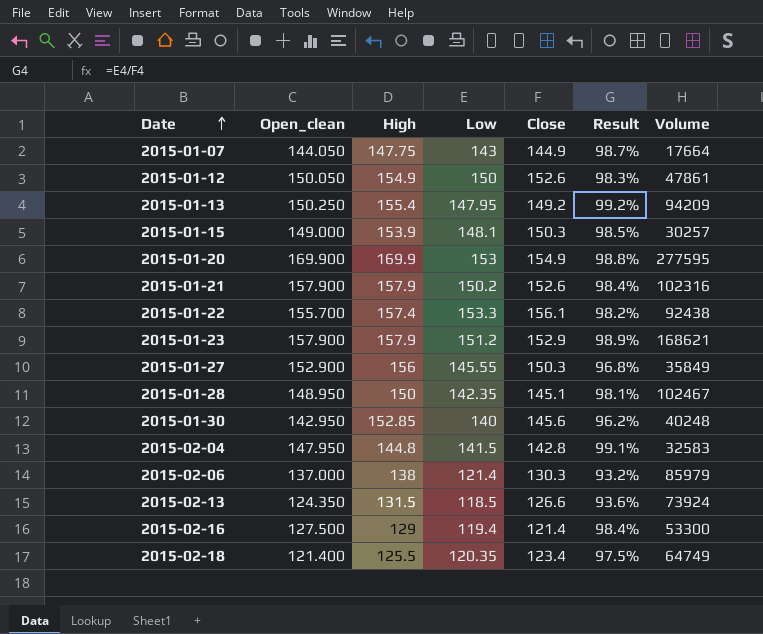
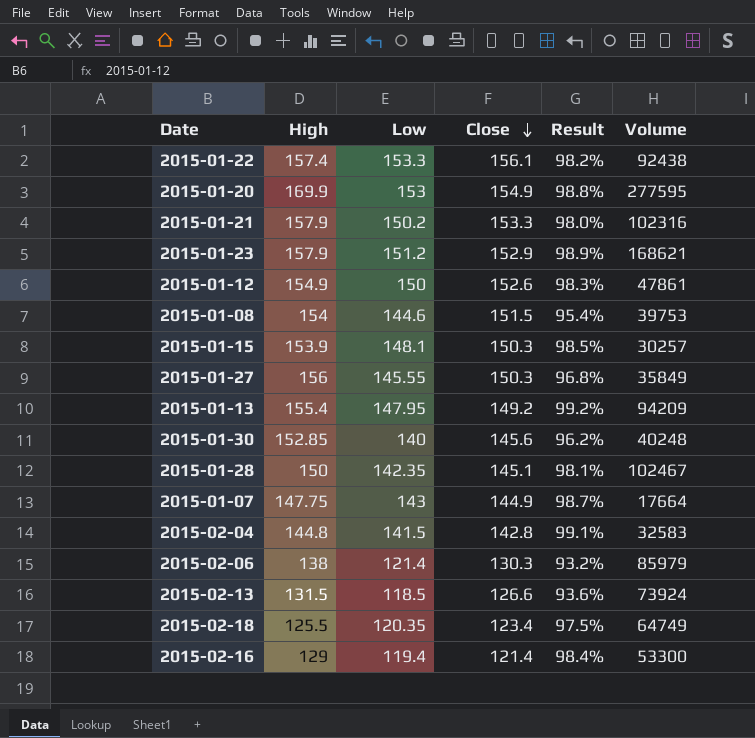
row order: Date ascending -> Close descending
column Open_clean | position: 2 -> none
2015-01-21 | Close: 152.6 -> 153.3
2015-01-21 | Result: 98.4% -> 98.0%
row 2015-01-08: none -> 154 | 144.6 | 151.5 | 95.4% | 39753

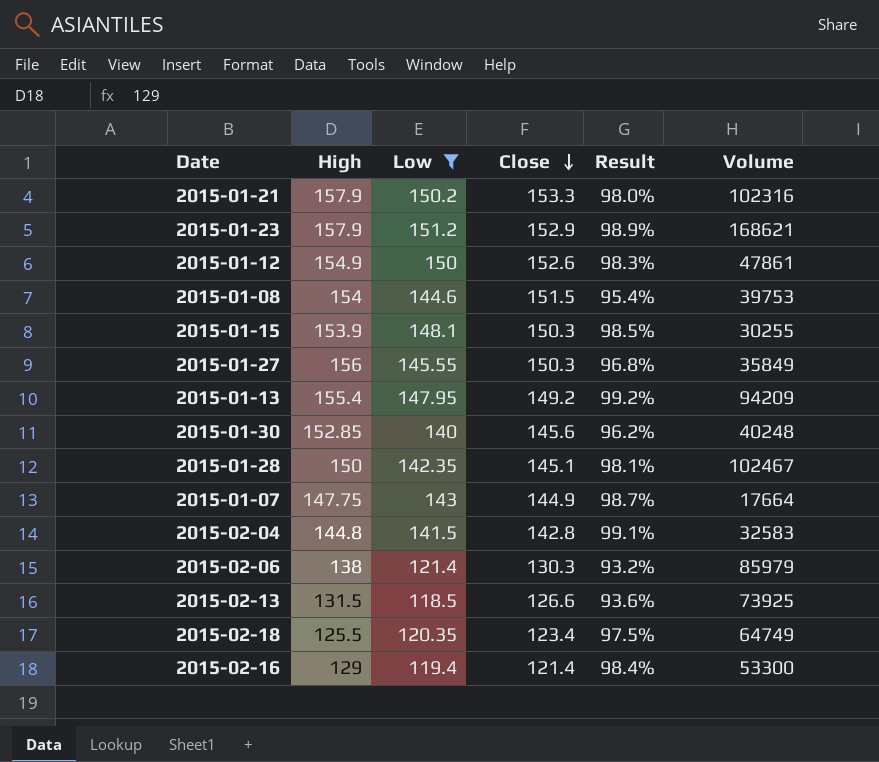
filter: none -> Low <= 151.2
2015-01-15 | Volume: 30257 -> 30255
2015-02-13 | Volume: 73924 -> 73925

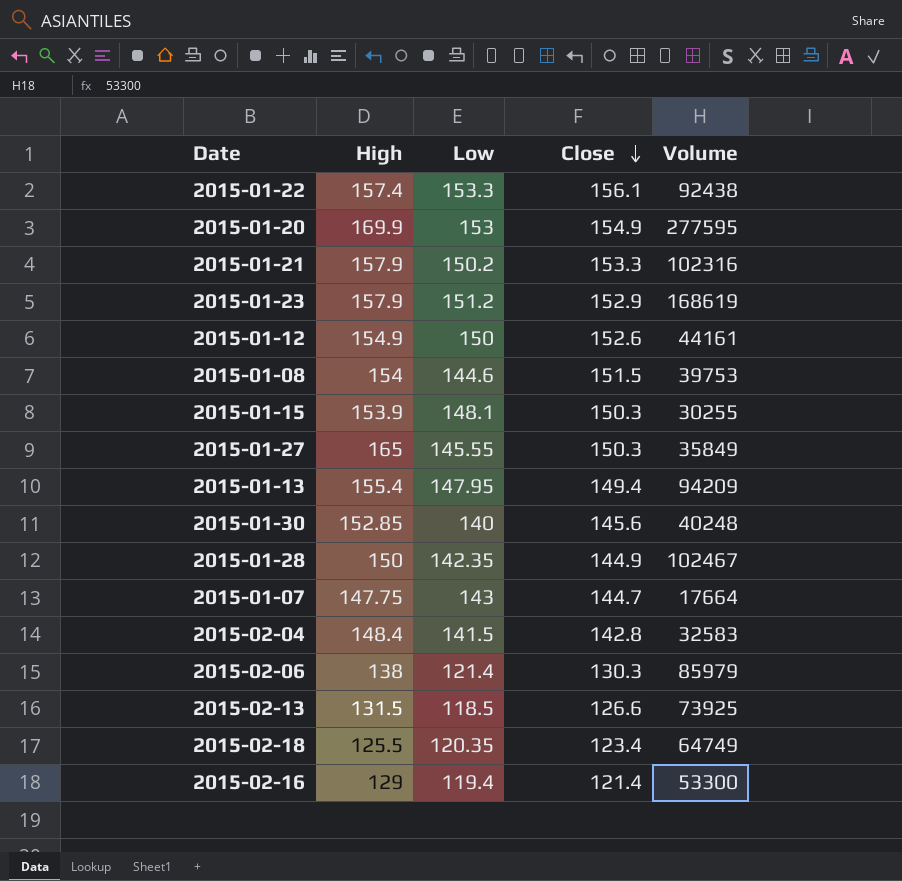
filter: Low <= 151.2 -> none
column Result | formula: [Low] / [Close] -> none
2015-01-23 | Volume: 168621 -> 168619
2015-01-12 | Volume: 47861 -> 44161
2015-01-27 | High: 156 -> 165
2015-01-13 | Close: 149.2 -> 149.4
2015-01-28 | Close: 145.1 -> 144.9
2015-01-07 | Close: 144.9 -> 144.7
2015-02-04 | High: 144.8 -> 148.4

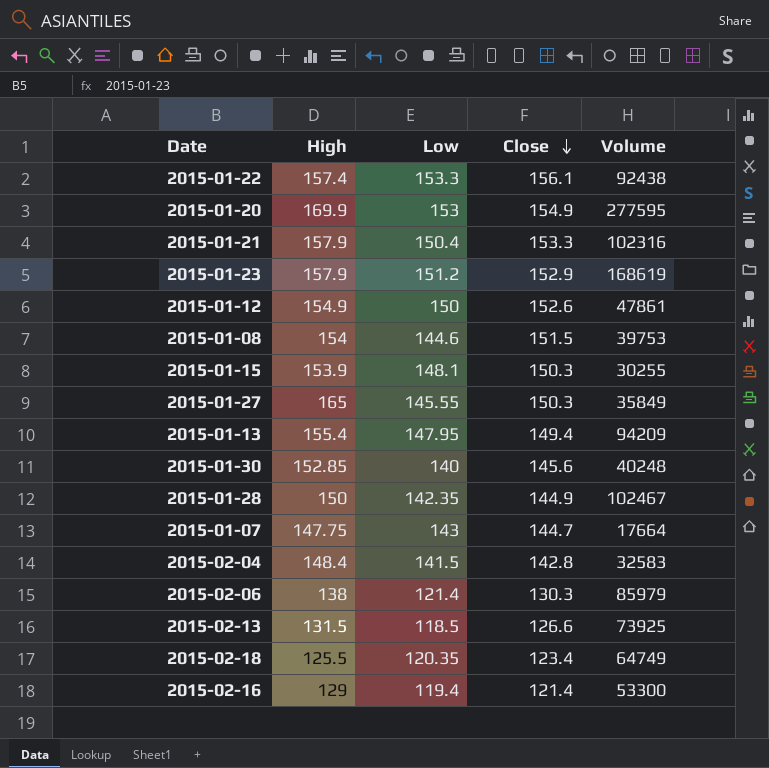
2015-01-21 | Low: 150.2 -> 150.4
2015-01-12 | Volume: 44161 -> 47861

